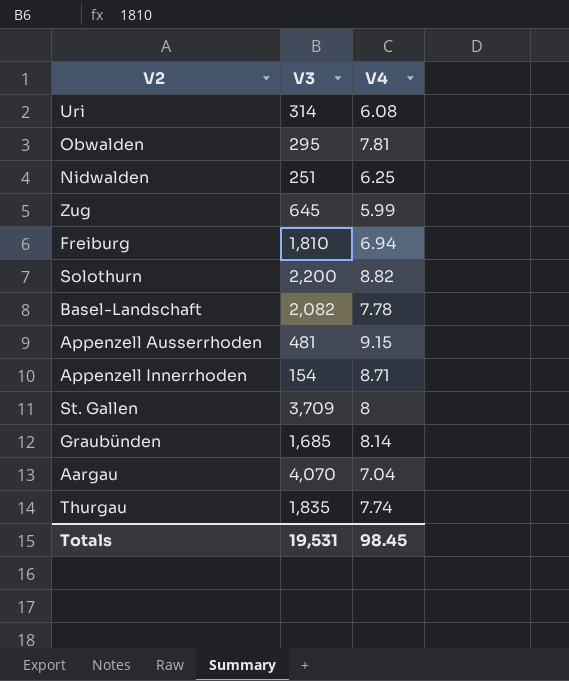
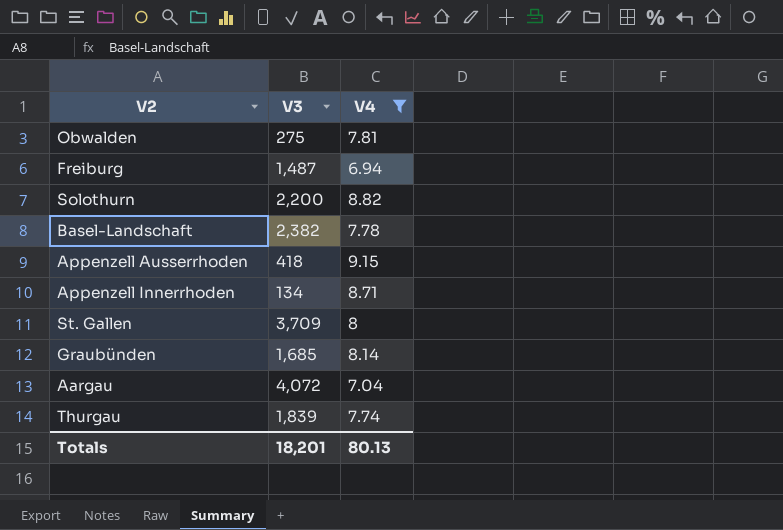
filter: none -> V4 >= 6.94
Obwalden | V3: 295 -> 275
Freiburg | V3: 1,810 -> 1,487
Basel-Landschaft | V3: 2,082 -> 2,382
Appenzell Ausserrhoden | V3: 481 -> 418
Appenzell Innerrhoden | V3: 154 -> 134
Aargau | V3: 4,070 -> 4,072
Thurgau | V3: 1,835 -> 1,839
Totals | V3: 19,531 -> 18,201
Totals | V4: 98.45 -> 80.13

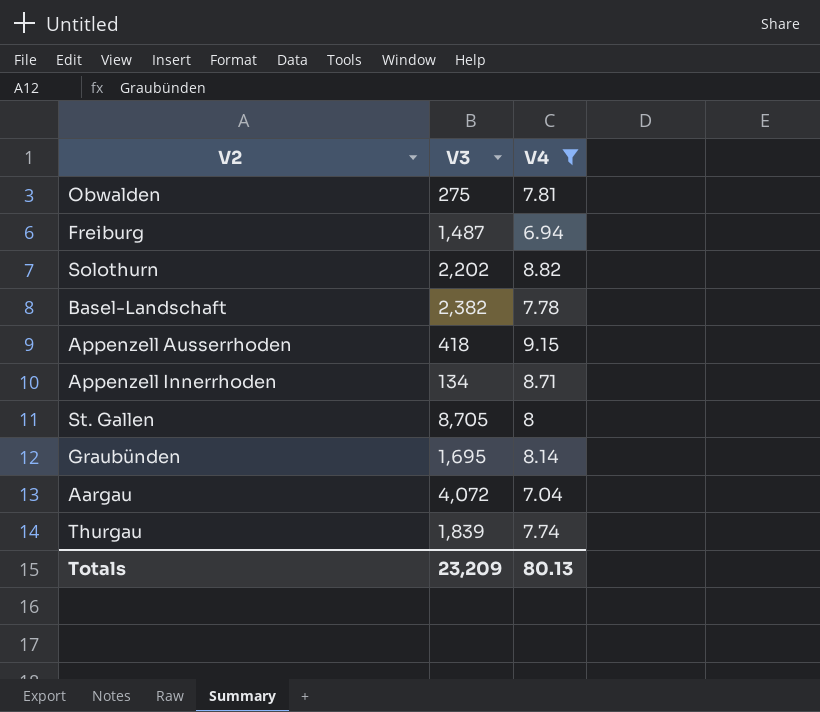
Solothurn | V3: 2,200 -> 2,202
St. Gallen | V3: 3,709 -> 8,705
Graubünden | V3: 1,685 -> 1,695
Totals | V3: 18,201 -> 23,209

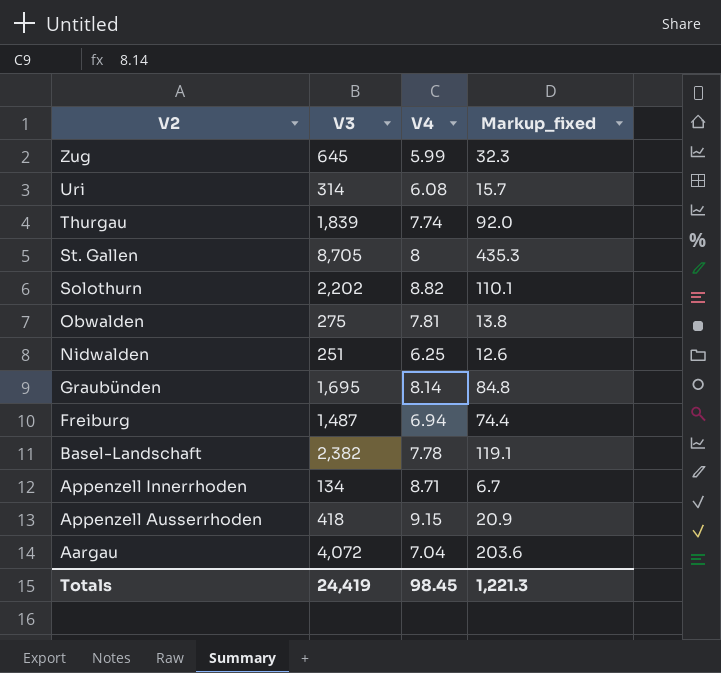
filter: V4 >= 6.94 -> none
row order: none -> V2 descending
column Markup_fixed | formula: none -> [V3] * 0.05
Totals | V3: 23,209 -> 24,419
Totals | V4: 80.13 -> 98.45

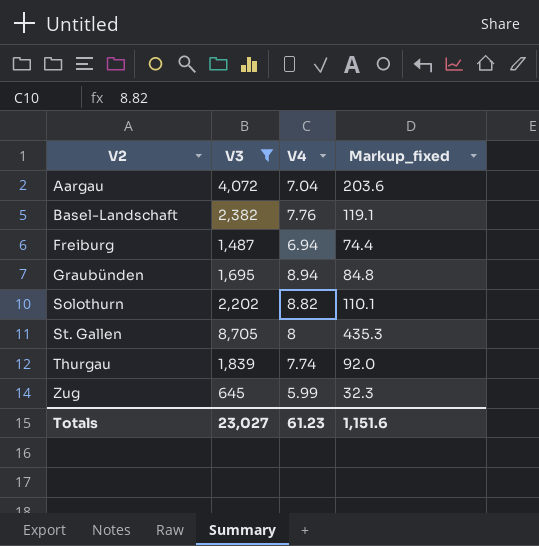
filter: none -> V3 >= 645
row order: V2 descending -> V2 ascending
Basel-Landschaft | V4: 7.78 -> 7.76
Graubünden | V4: 8.14 -> 8.94
Totals | V3: 24,419 -> 23,027
Totals | V4: 98.45 -> 61.23
Totals | Markup_fixed: 1,221.3 -> 1,151.6

